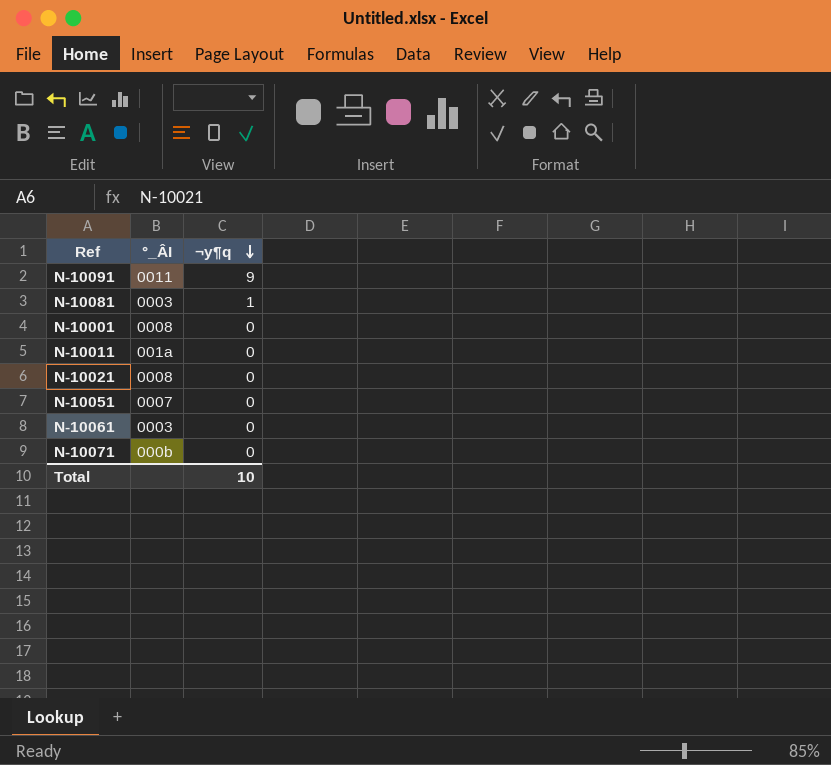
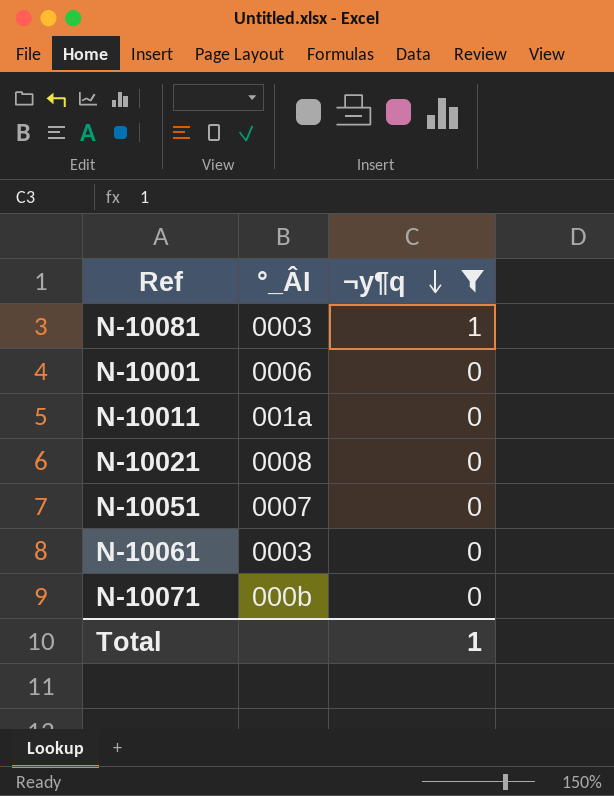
filter: none -> ¬y¶q != 9
N-10001 | °_ÂI: 0008 -> 0006
Total | ¬y¶q: 10 -> 1

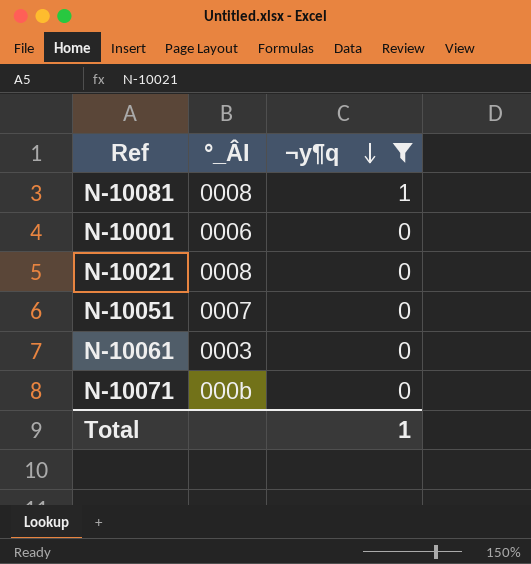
row N-10011: 001a | 0 -> none
N-10081 | °_ÂI: 0003 -> 0008

